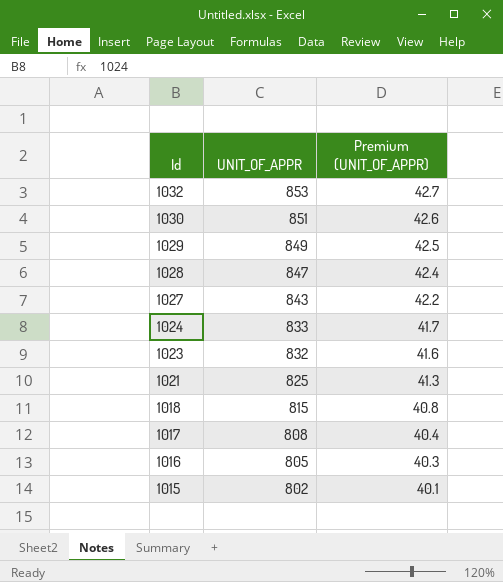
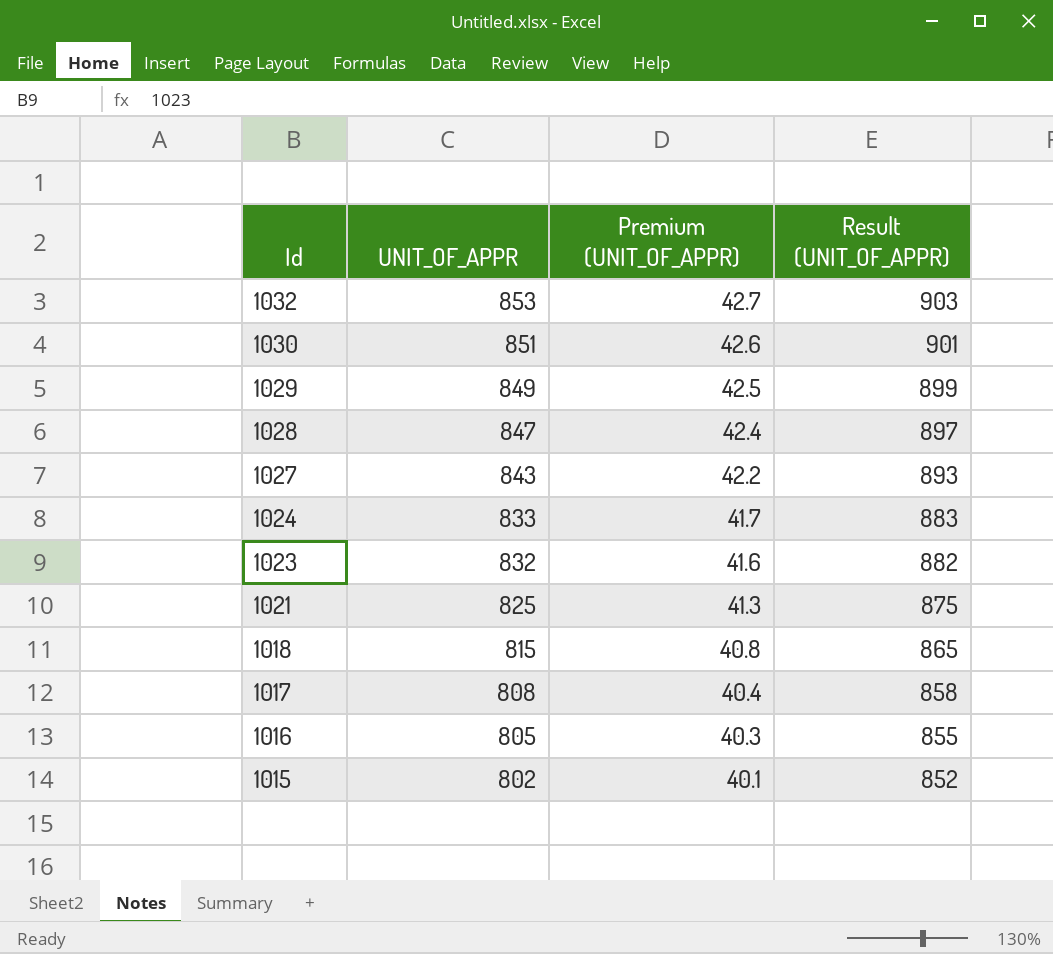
column Result (UNIT_OF_APPR) | formula: none -> [UNIT_OF_APPR] + 50

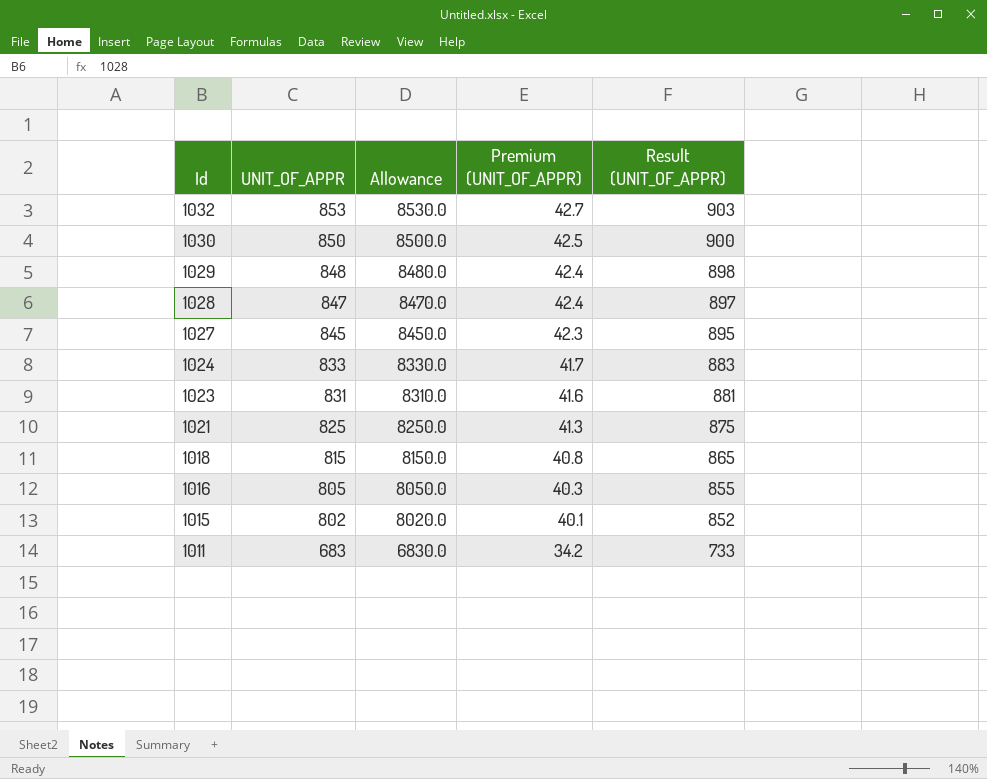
column Allowance | formula: none -> [UNIT_OF_APPR] * 10
row 1017: 808 | 40.4 | 858 -> none
1030 | UNIT_OF_APPR: 851 -> 850
1030 | Premium (UNIT_OF_APPR): 42.6 -> 42.5
1030 | Result (UNIT_OF_APPR): 901 -> 900
1029 | UNIT_OF_APPR: 849 -> 848
1029 | Premium (UNIT_OF_APPR): 42.5 -> 42.4
1029 | Result (UNIT_OF_APPR): 899 -> 898
1027 | UNIT_OF_APPR: 843 -> 845
1027 | Premium (UNIT_OF_APPR): 42.2 -> 42.3
1027 | Result (UNIT_OF_APPR): 893 -> 895
1023 | UNIT_OF_APPR: 832 -> 831
1023 | Result (UNIT_OF_APPR): 882 -> 881
row 1011: none -> 683 | 6830.0 | 34.2 | 733

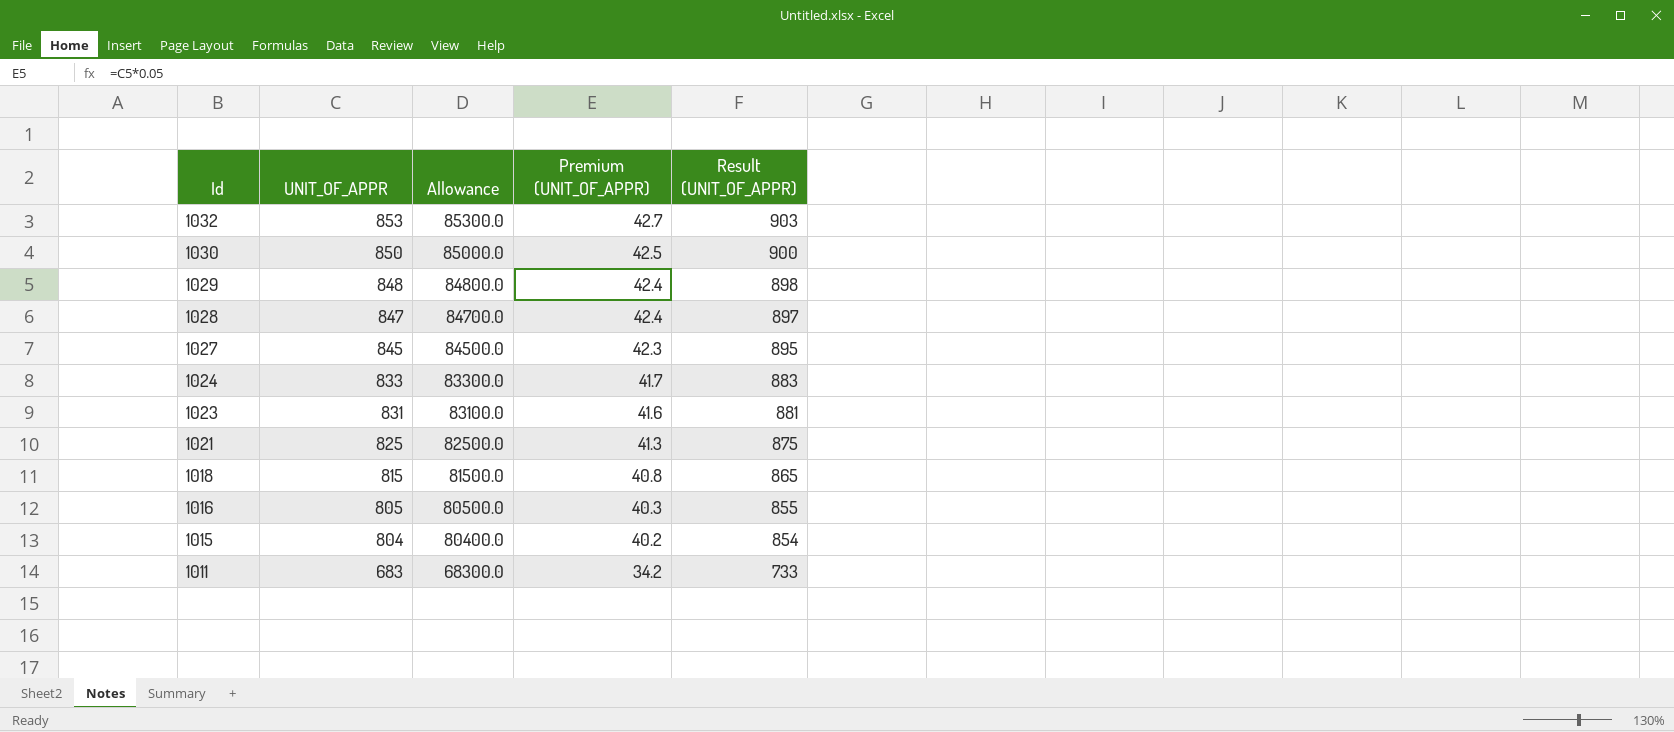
column Allowance | formula: [UNIT_OF_APPR] * 10 -> [UNIT_OF_APPR] * 100
1015 | UNIT_OF_APPR: 802 -> 804
1015 | Premium (UNIT_OF_APPR): 40.1 -> 40.2
1015 | Result (UNIT_OF_APPR): 852 -> 854

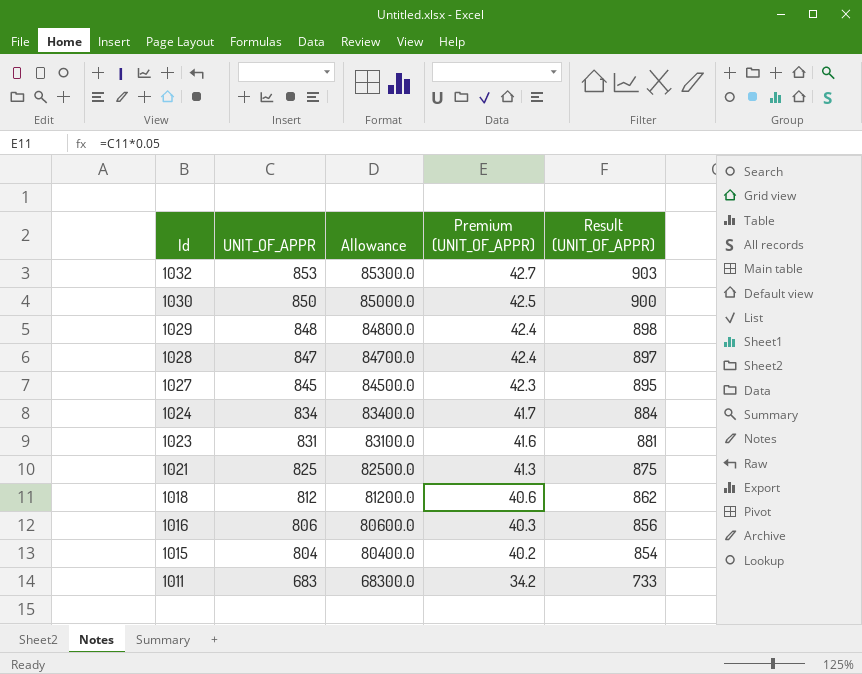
1024 | UNIT_OF_APPR: 833 -> 834
1024 | Allowance: 83300.0 -> 83400.0
1024 | Result (UNIT_OF_APPR): 883 -> 884
1018 | UNIT_OF_APPR: 815 -> 812
1018 | Allowance: 81500.0 -> 81200.0
1018 | Premium (UNIT_OF_APPR): 40.8 -> 40.6
1018 | Result (UNIT_OF_APPR): 865 -> 862
1016 | UNIT_OF_APPR: 805 -> 806
1016 | Allowance: 80500.0 -> 80600.0
1016 | Result (UNIT_OF_APPR): 855 -> 856

